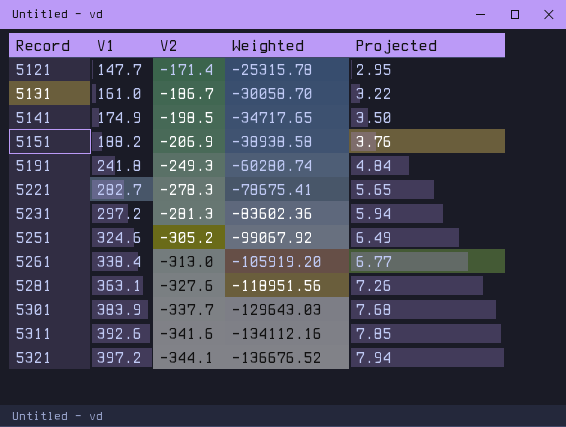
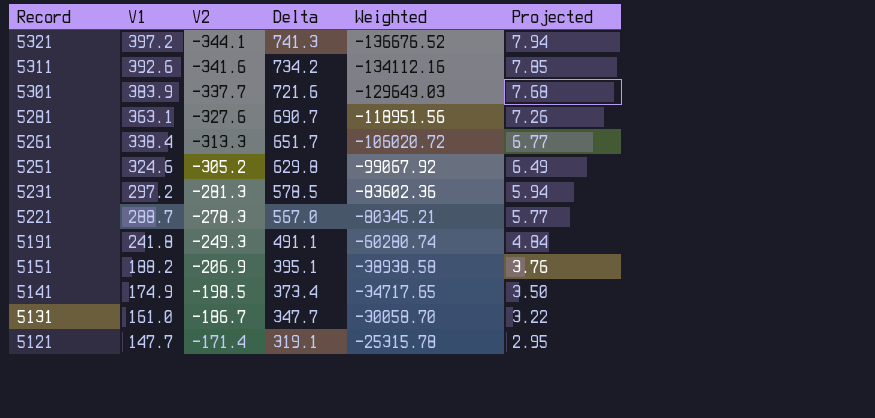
row order: Record ascending -> Record descending
column Delta | formula: none -> [V1] - [V2]
5261 | V2: -313.0 -> -313.3
5261 | Weighted: -105919.20 -> -106020.72
5221 | V1: 282.7 -> 288.7
5221 | Weighted: -78675.41 -> -80345.21
5221 | Projected: 5.65 -> 5.77

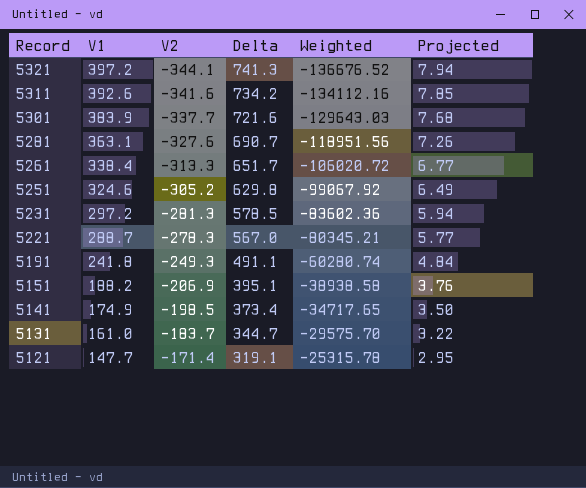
5131 | V2: -186.7 -> -183.7
5131 | Delta: 347.7 -> 344.7
5131 | Weighted: -30058.70 -> -29575.70

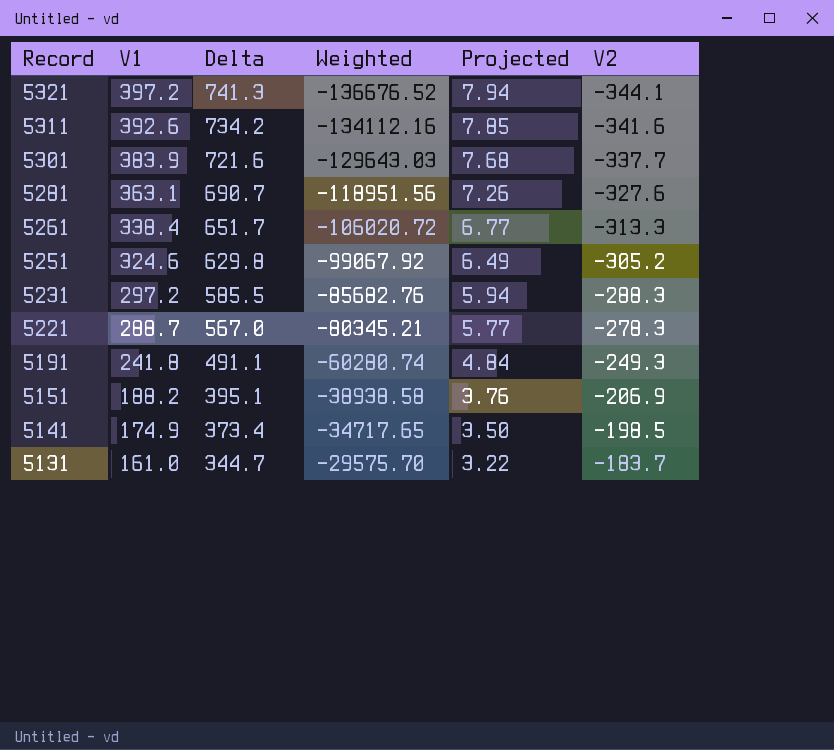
column V2 | position: 3 -> 6
row 5121: 147.7 | -171.4 | 319.1 | -25315.78 | 2.95 -> none
5231 | Delta: 578.5 -> 585.5
5231 | Weighted: -83602.36 -> -85682.76
5231 | V2: -281.3 -> -288.3

